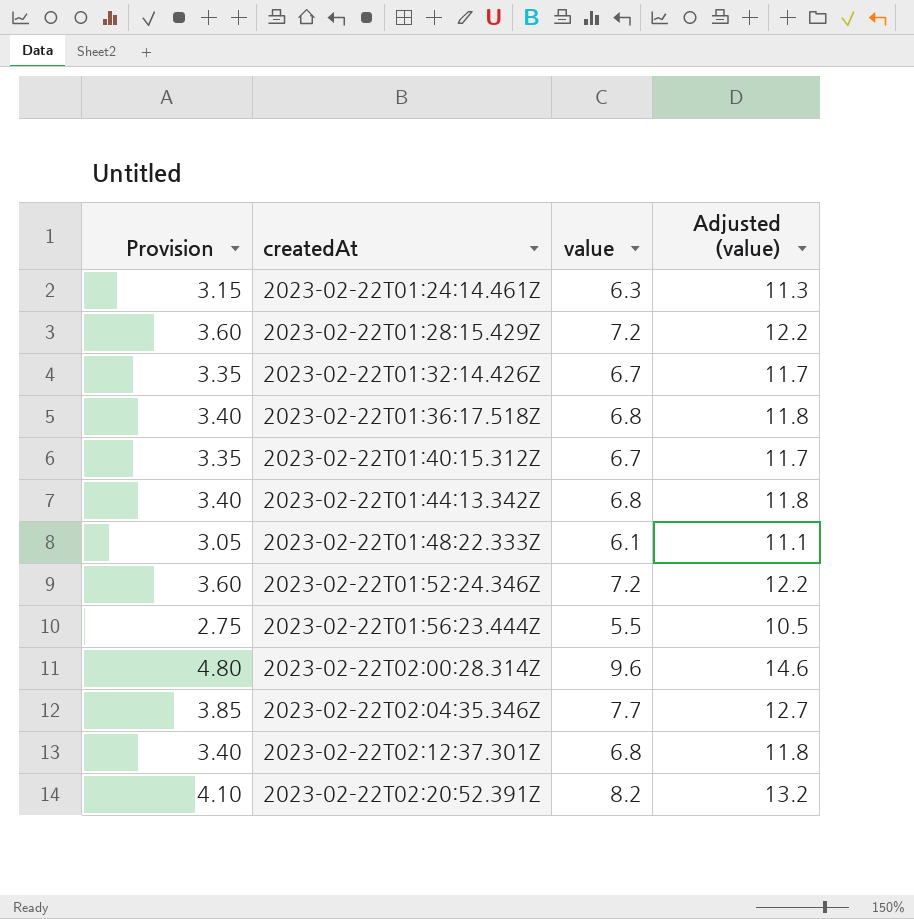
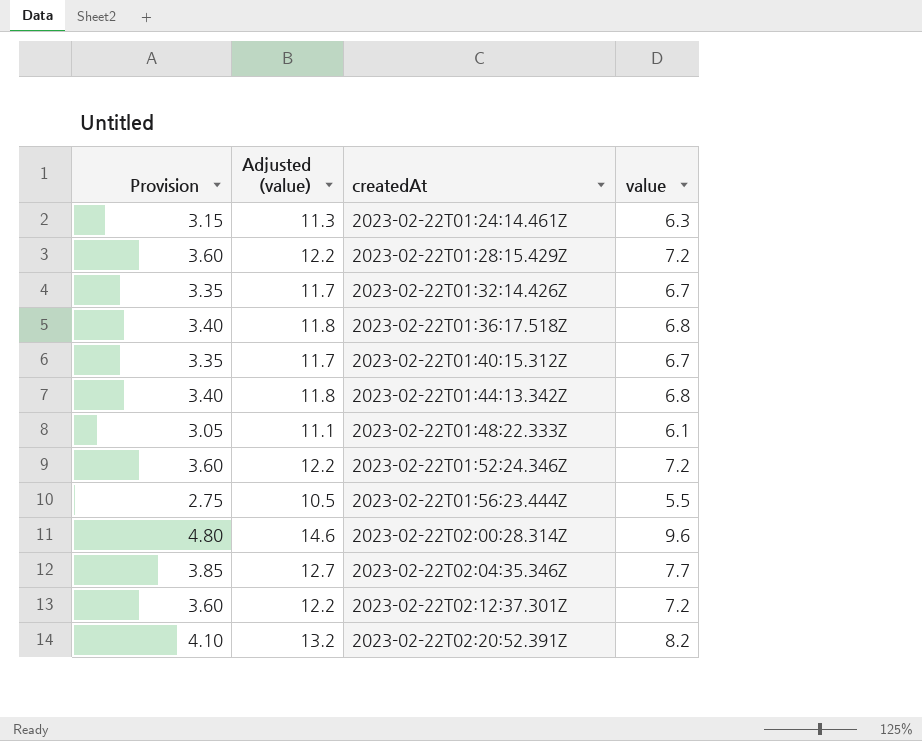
column Adjusted (value) | position: 4 -> 2
2023-02-22T02:12:37.301Z | Provision: 3.40 -> 3.60
2023-02-22T02:12:37.301Z | Adjusted (value): 11.8 -> 12.2
2023-02-22T02:12:37.301Z | value: 6.8 -> 7.2

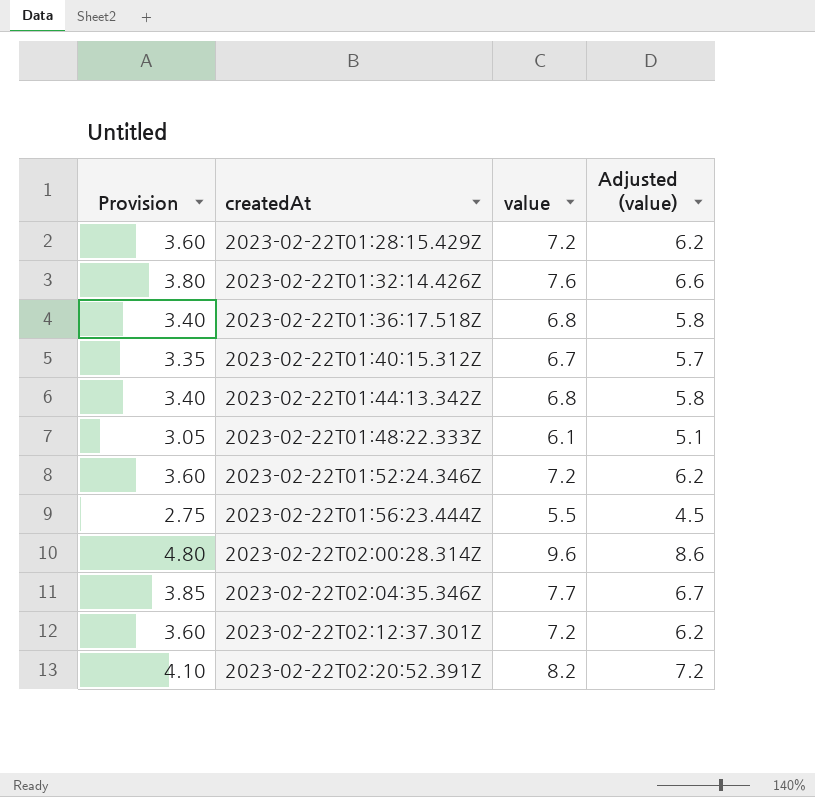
column Adjusted (value) | formula: [value] + 5 -> [value] - 1
column Adjusted (value) | position: 2 -> 4
row 2023-02-22T01:24:14.461Z: 3.15 | 11.3 | 6.3 -> none
2023-02-22T01:32:14.426Z | Provision: 3.35 -> 3.80
2023-02-22T01:32:14.426Z | value: 6.7 -> 7.6

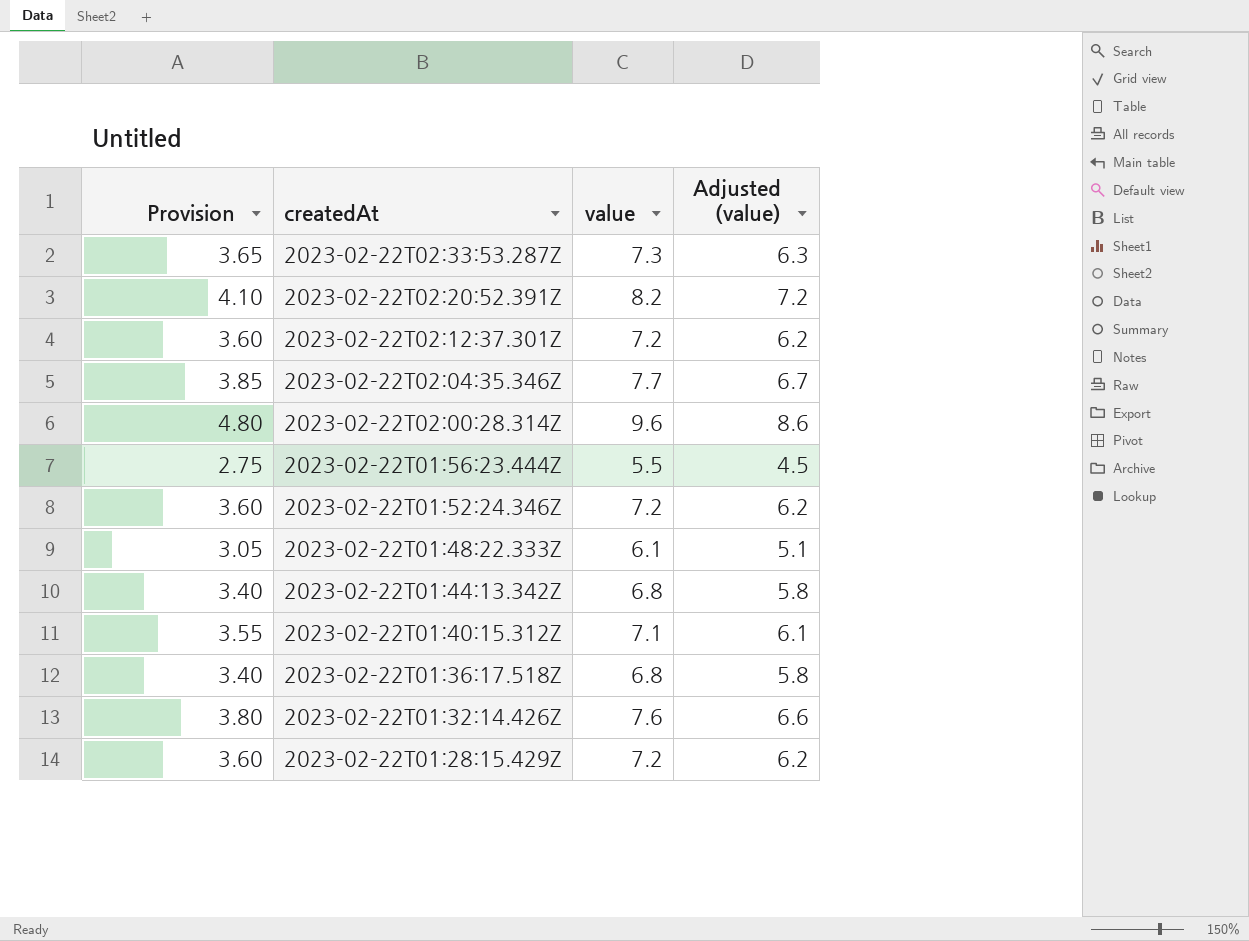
row order: createdAt ascending -> createdAt descending
row 2023-02-22T02:33:53.287Z: none -> 3.65 | 7.3 | 6.3
2023-02-22T01:40:15.312Z | Provision: 3.35 -> 3.55
2023-02-22T01:40:15.312Z | value: 6.7 -> 7.1
2023-02-22T01:40:15.312Z | Adjusted (value): 5.7 -> 6.1

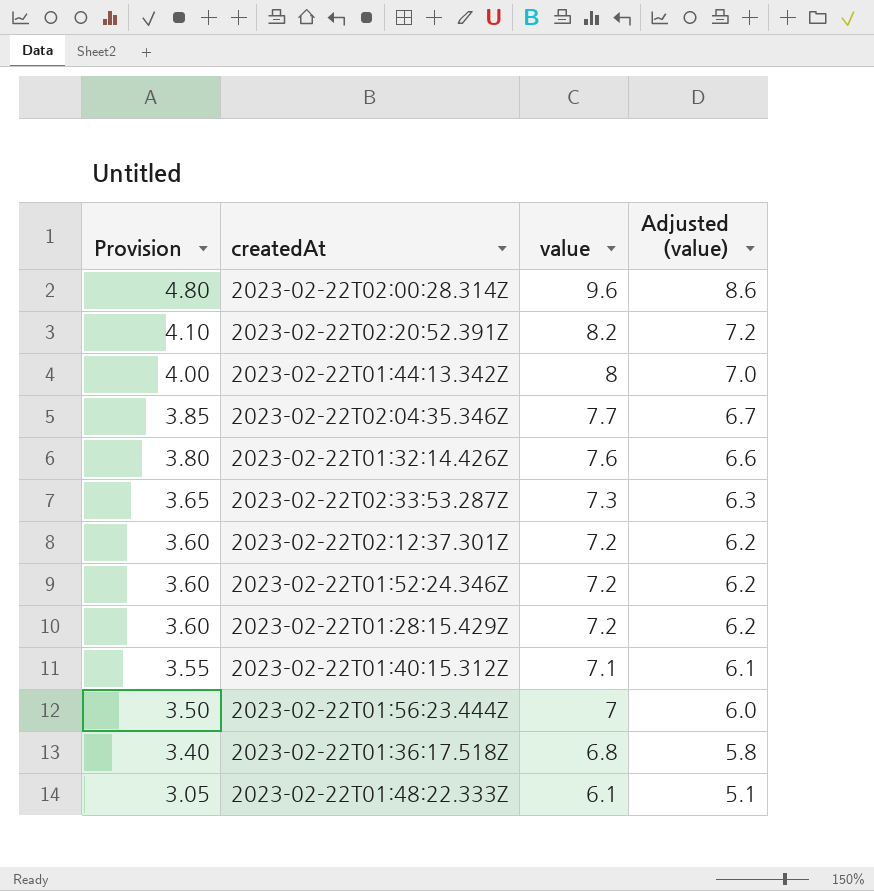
row order: createdAt descending -> Provision descending
2023-02-22T01:44:13.342Z | Provision: 3.40 -> 4.00
2023-02-22T01:44:13.342Z | value: 6.8 -> 8
2023-02-22T01:44:13.342Z | Adjusted (value): 5.8 -> 7.0
2023-02-22T01:56:23.444Z | Provision: 2.75 -> 3.50
2023-02-22T01:56:23.444Z | value: 5.5 -> 7
2023-02-22T01:56:23.444Z | Adjusted (value): 4.5 -> 6.0

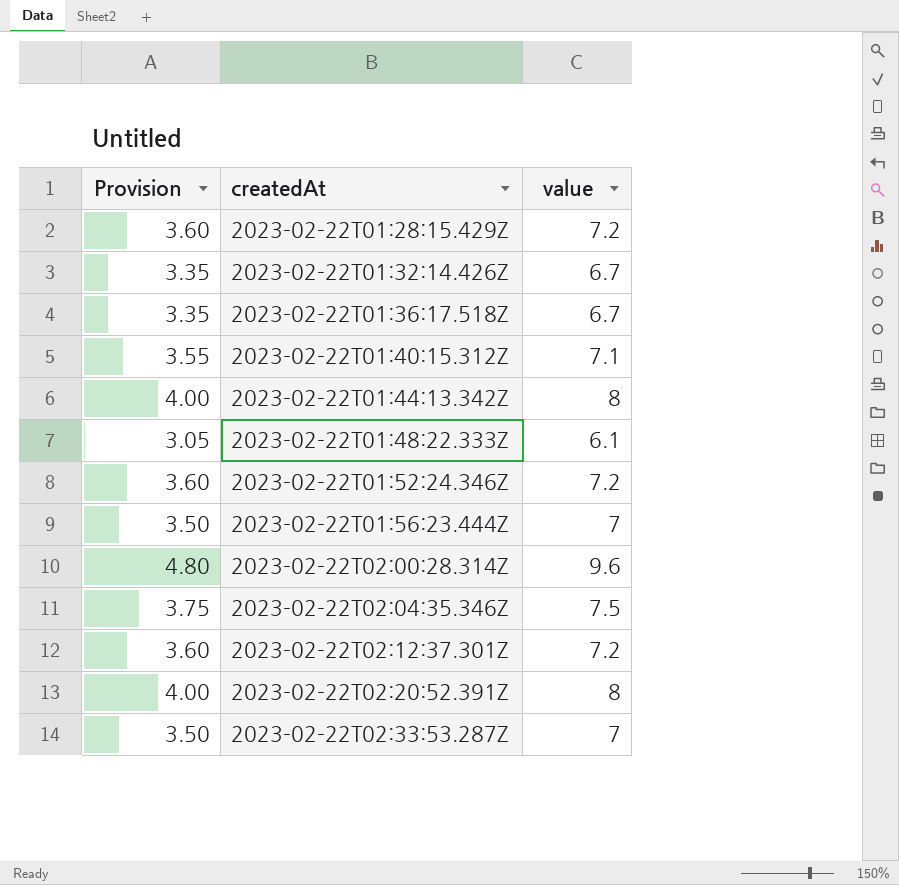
row order: Provision descending -> createdAt ascending
column Adjusted (value) | formula: [value] - 1 -> none
2023-02-22T01:32:14.426Z | Provision: 3.80 -> 3.35
2023-02-22T01:32:14.426Z | value: 7.6 -> 6.7
2023-02-22T01:36:17.518Z | Provision: 3.40 -> 3.35
2023-02-22T01:36:17.518Z | value: 6.8 -> 6.7
2023-02-22T02:04:35.346Z | Provision: 3.85 -> 3.75
2023-02-22T02:04:35.346Z | value: 7.7 -> 7.5
2023-02-22T02:20:52.391Z | Provision: 4.10 -> 4.00
2023-02-22T02:20:52.391Z | value: 8.2 -> 8
2023-02-22T02:33:53.287Z | Provision: 3.65 -> 3.50
2023-02-22T02:33:53.287Z | value: 7.3 -> 7

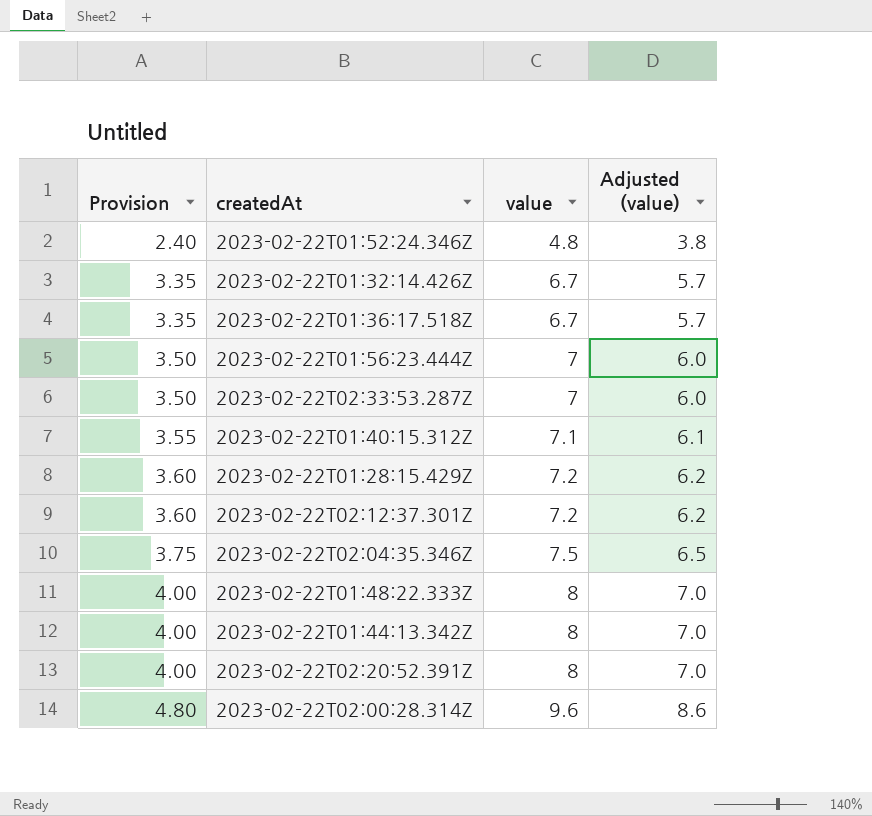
row order: createdAt ascending -> Provision ascending
column Adjusted (value) | formula: none -> [value] - 1
2023-02-22T01:52:24.346Z | Provision: 3.60 -> 2.40
2023-02-22T01:52:24.346Z | value: 7.2 -> 4.8
2023-02-22T01:48:22.333Z | Provision: 3.05 -> 4.00
2023-02-22T01:48:22.333Z | value: 6.1 -> 8

